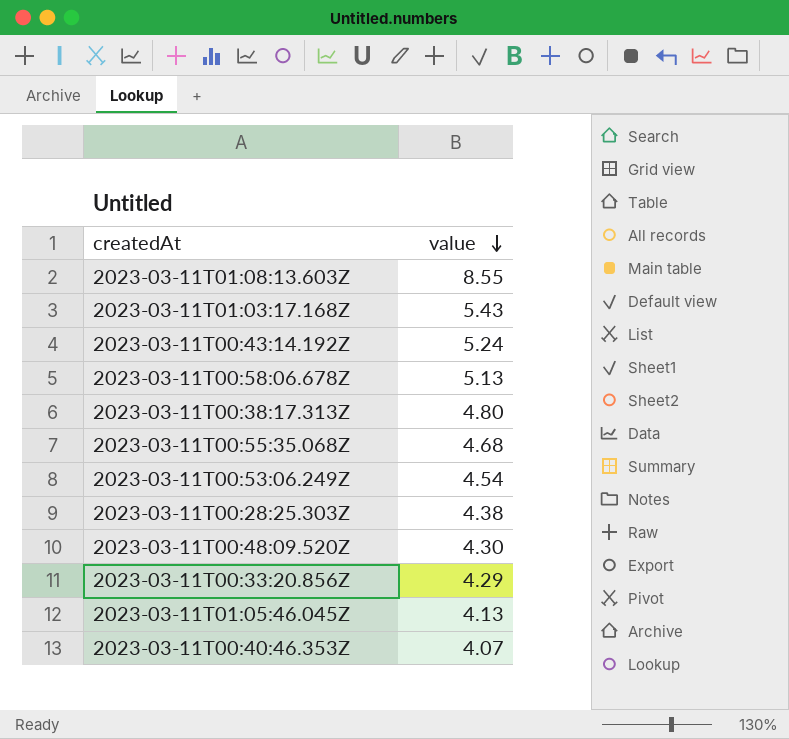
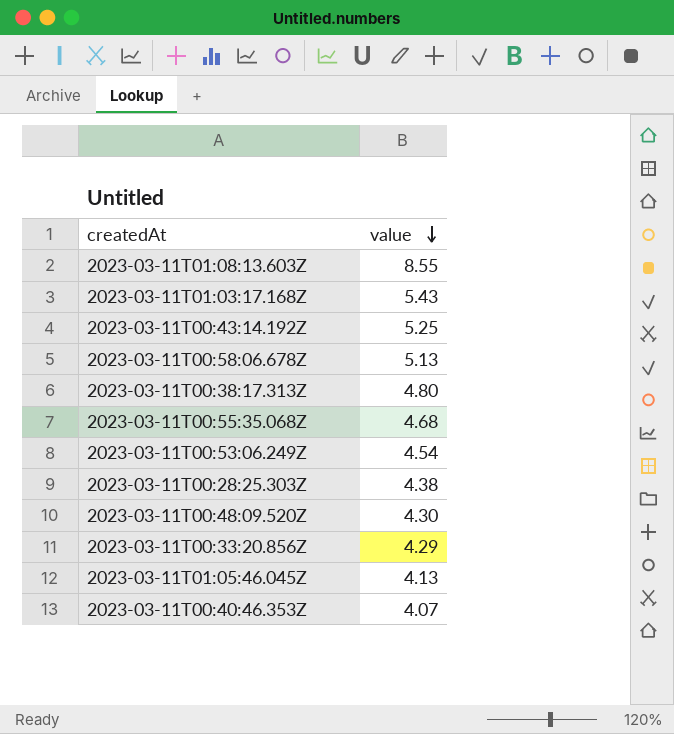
2023-03-11T00:43:14.192Z | value: 5.24 -> 5.25

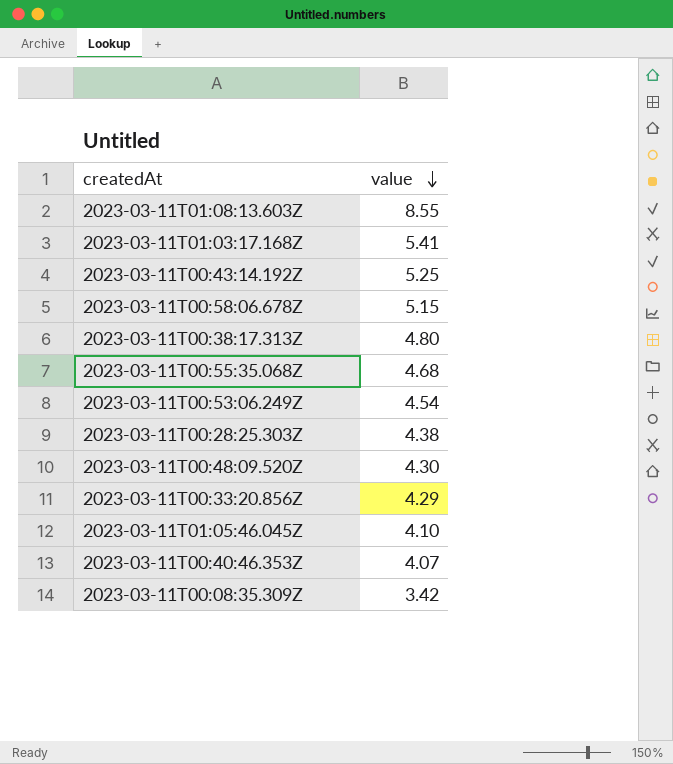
2023-03-11T01:03:17.168Z | value: 5.43 -> 5.41
2023-03-11T00:58:06.678Z | value: 5.13 -> 5.15
2023-03-11T01:05:46.045Z | value: 4.13 -> 4.10
row 2023-03-11T00:08:35.309Z: none -> 3.42

